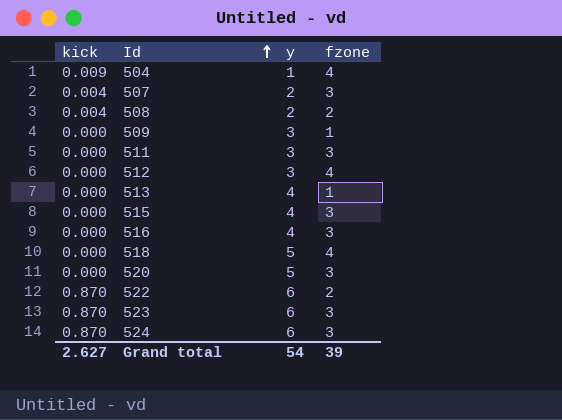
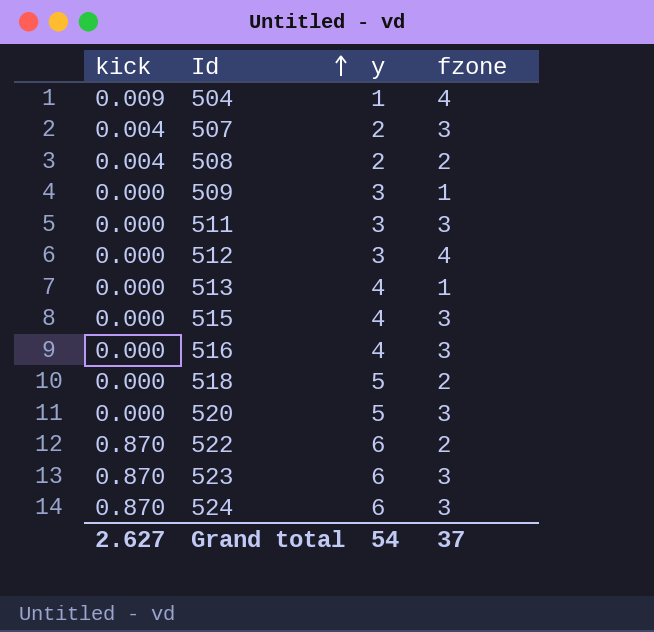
518 | fzone: 4 -> 2
Grand total | fzone: 39 -> 37

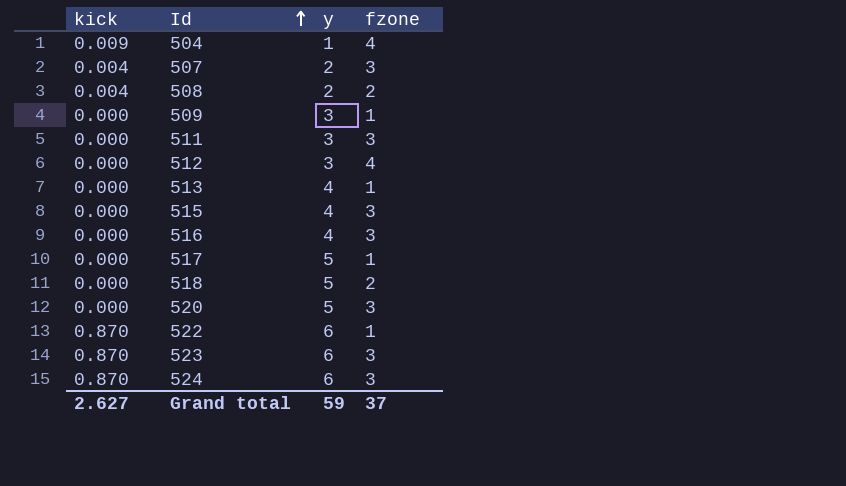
row 517: none -> 0.000 | 5 | 1
522 | fzone: 2 -> 1
Grand total | y: 54 -> 59

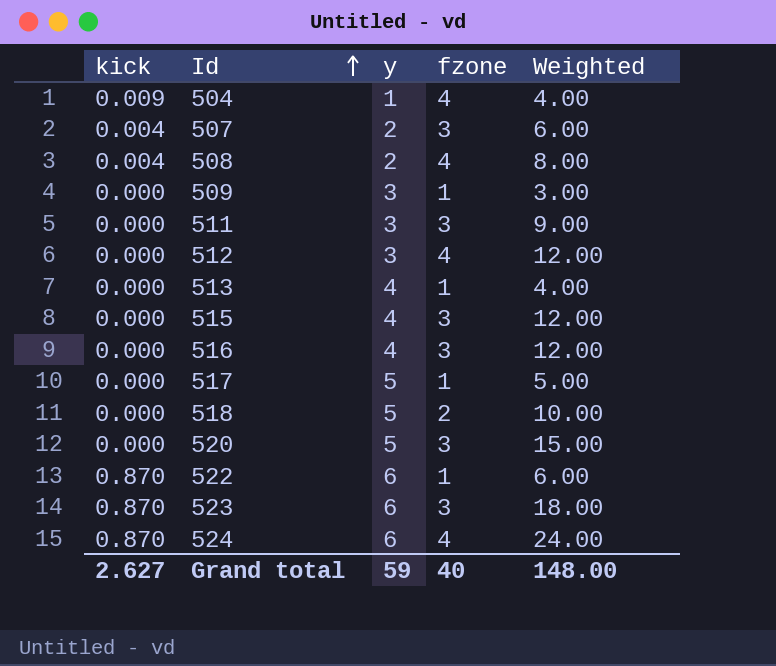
column Weighted | formula: none -> [y] * [fzone]
508 | fzone: 2 -> 4
524 | fzone: 3 -> 4
Grand total | fzone: 37 -> 40

